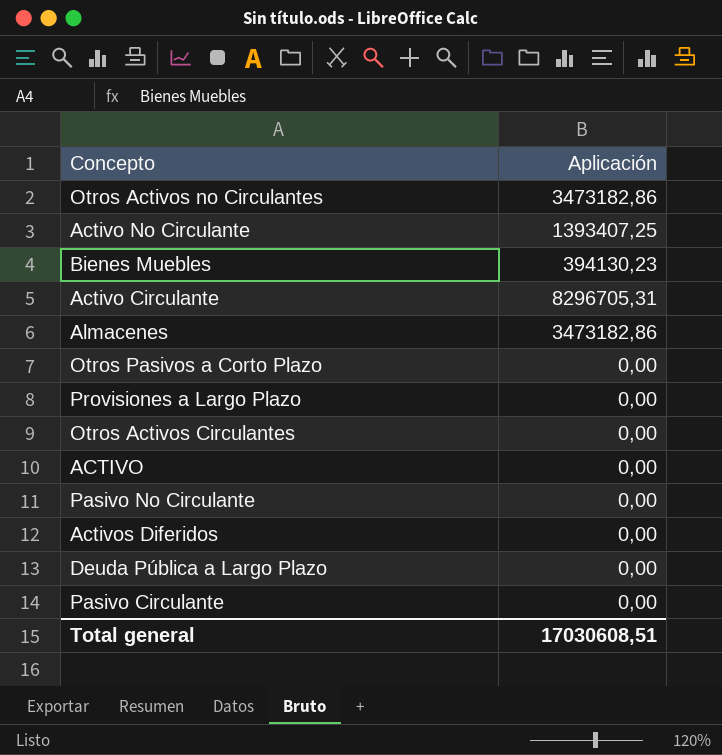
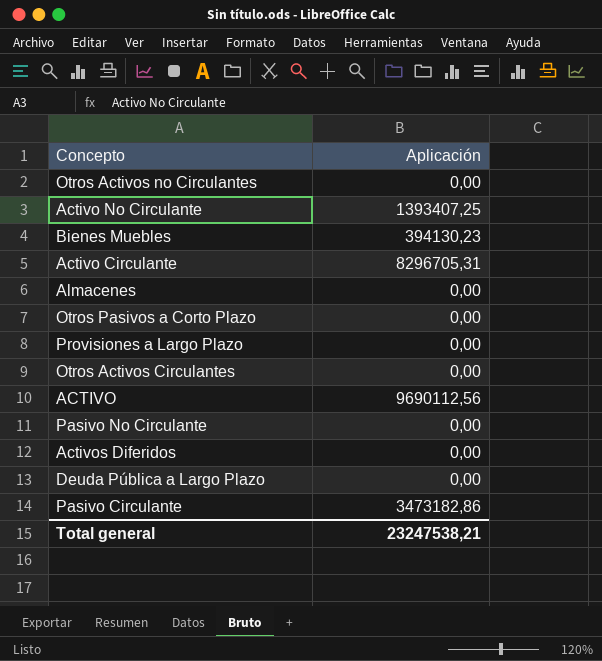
Otros Activos no Circulantes | Aplicación: 3473182,86 -> 0,00
Almacenes | Aplicación: 3473182,86 -> 0,00
ACTIVO | Aplicación: 0,00 -> 9690112,56
Pasivo Circulante | Aplicación: 0,00 -> 3473182,86
Total general | Aplicación: 17030608,51 -> 23247538,21

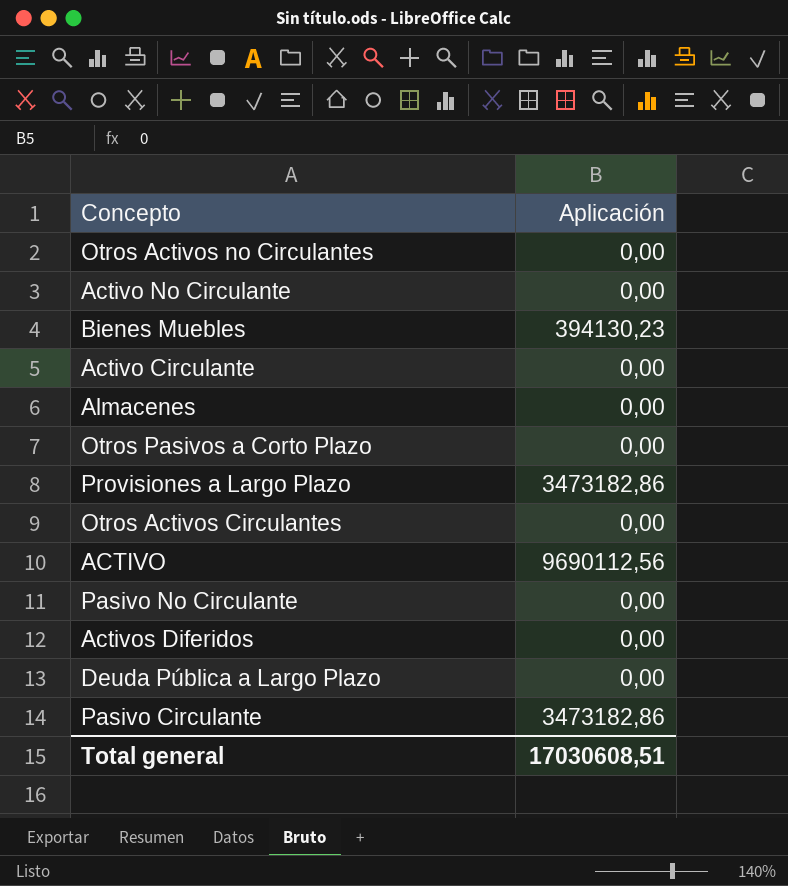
Activo No Circulante | Aplicación: 1393407,25 -> 0,00
Activo Circulante | Aplicación: 8296705,31 -> 0,00
Provisiones a Largo Plazo | Aplicación: 0,00 -> 3473182,86
Total general | Aplicación: 23247538,21 -> 17030608,51

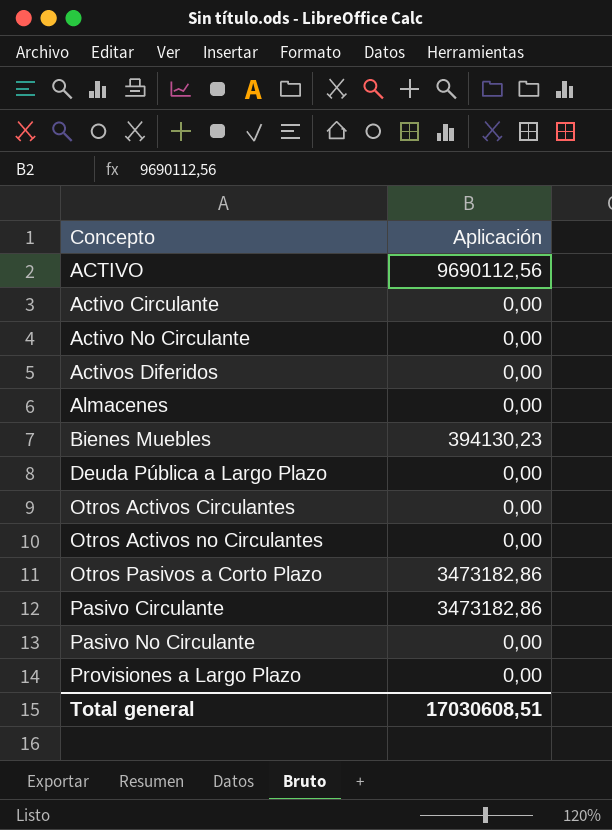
row order: none -> Concepto ascending
Otros Pasivos a Corto Plazo | Aplicación: 0,00 -> 3473182,86
Provisiones a Largo Plazo | Aplicación: 3473182,86 -> 0,00

